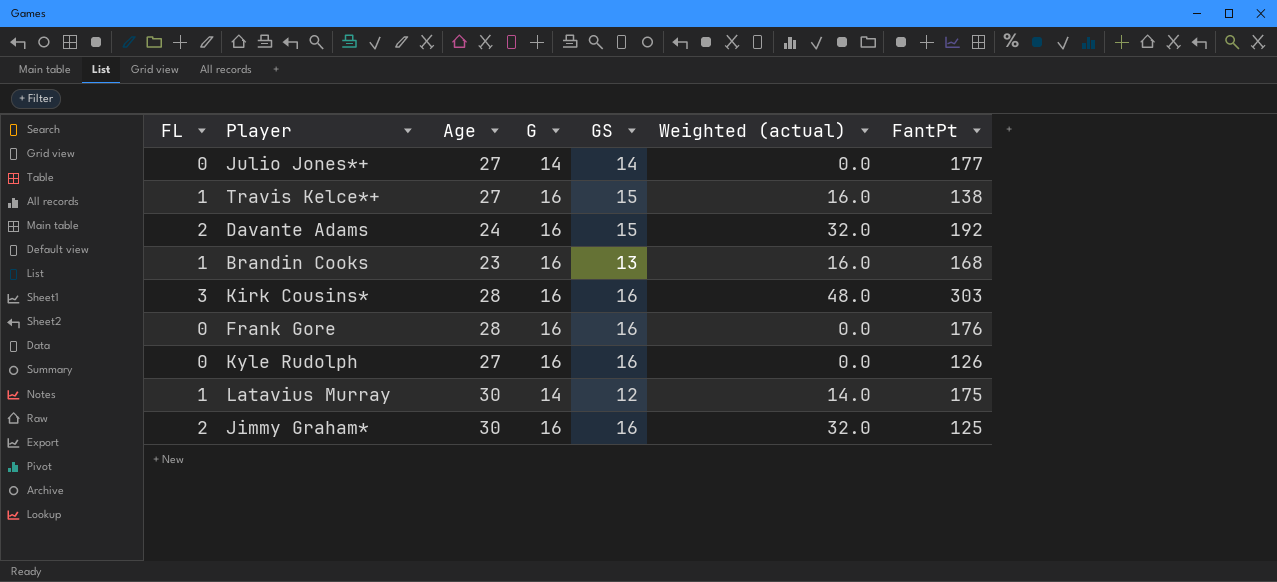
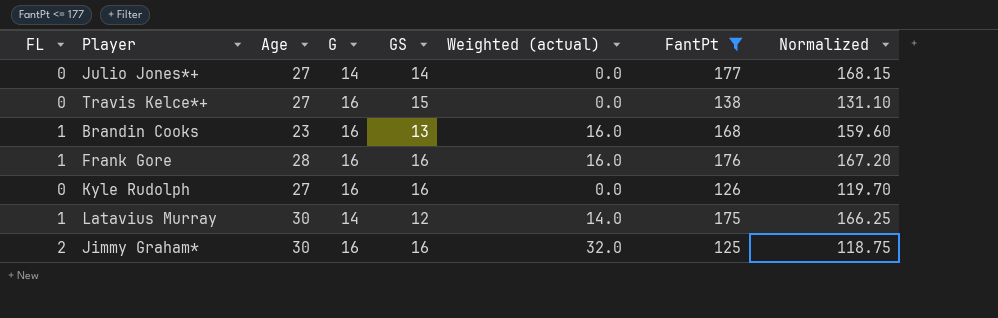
filter: none -> FantPt <= 177
column Normalized | formula: none -> [FantPt] * 0.95
Travis Kelce*+ | FL: 1 -> 0
Travis Kelce*+ | Weighted (actual): 16.0 -> 0.0
Frank Gore | FL: 0 -> 1
Frank Gore | Weighted (actual): 0.0 -> 16.0

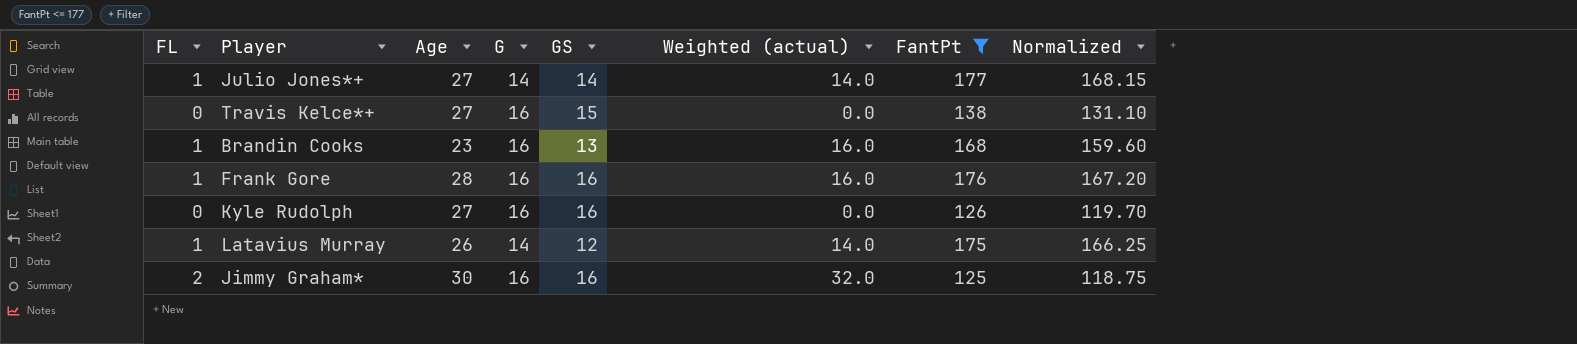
Julio Jones*+ | FL: 0 -> 1
Julio Jones*+ | Weighted (actual): 0.0 -> 14.0
Latavius Murray | Age: 30 -> 26

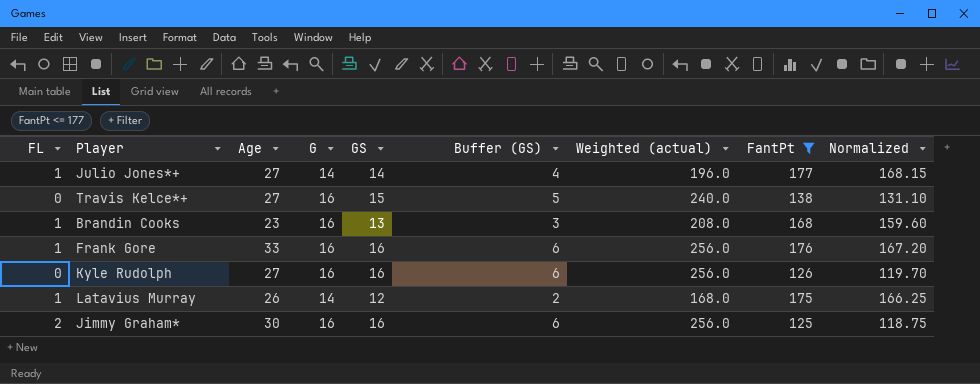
column Buffer (GS) | formula: none -> [GS] - 10
column Weighted (actual) | formula: [FL] * [G] -> [G] * [GS]
Frank Gore | Age: 28 -> 33

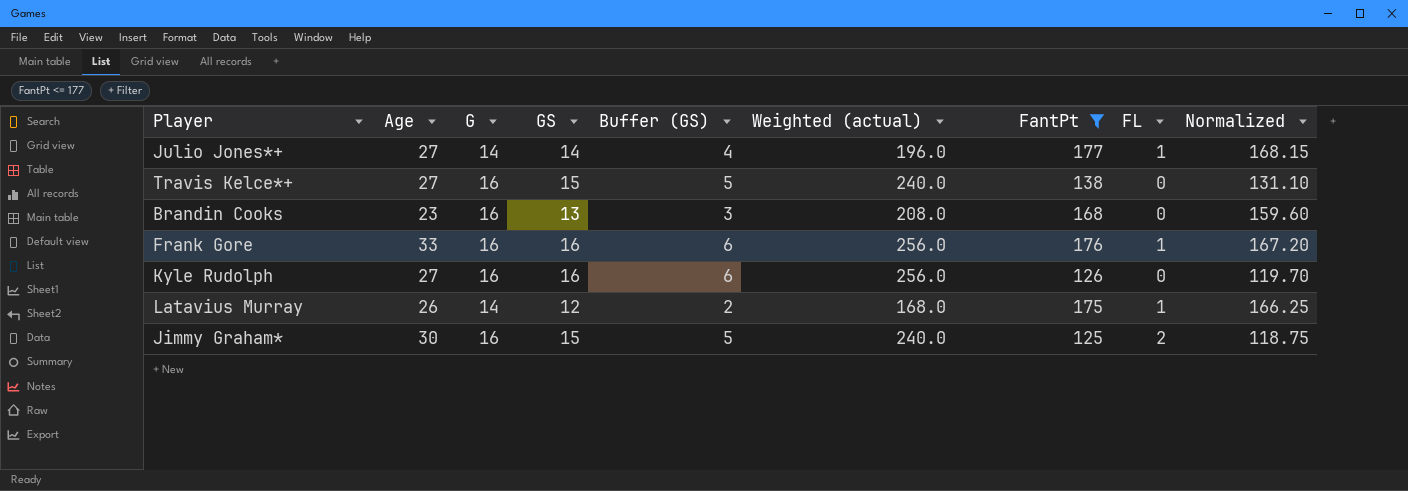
column FL | position: 1 -> 8
Brandin Cooks | FL: 1 -> 0
Jimmy Graham* | GS: 16 -> 15
Jimmy Graham* | Buffer (GS): 6 -> 5
Jimmy Graham* | Weighted (actual): 256.0 -> 240.0

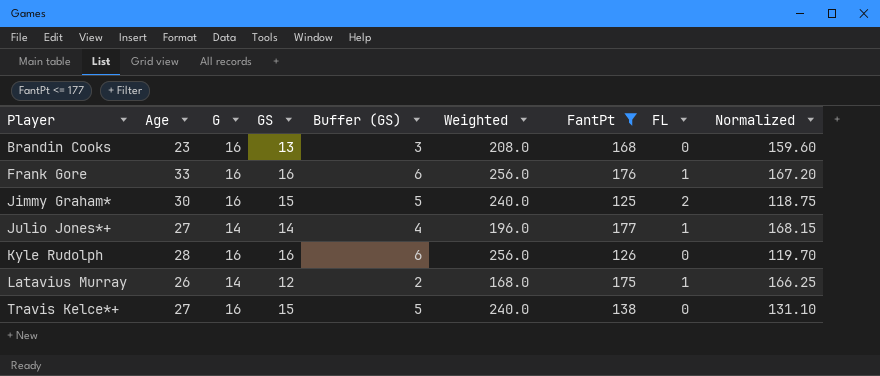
row order: none -> Player ascending
column name: Weighted (actual) -> Weighted
Kyle Rudolph | Age: 27 -> 28

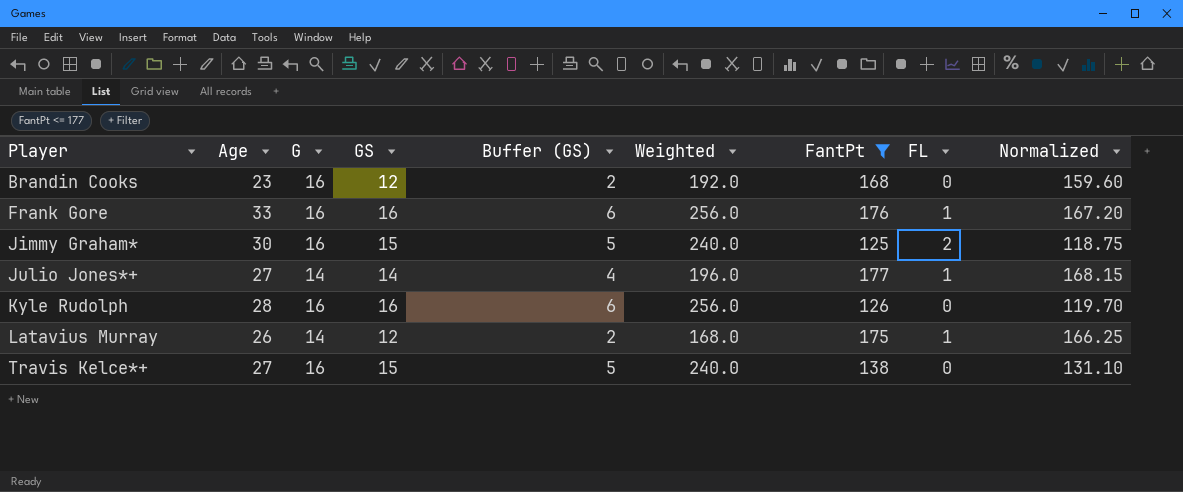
Brandin Cooks | GS: 13 -> 12
Brandin Cooks | Buffer (GS): 3 -> 2
Brandin Cooks | Weighted: 208.0 -> 192.0

